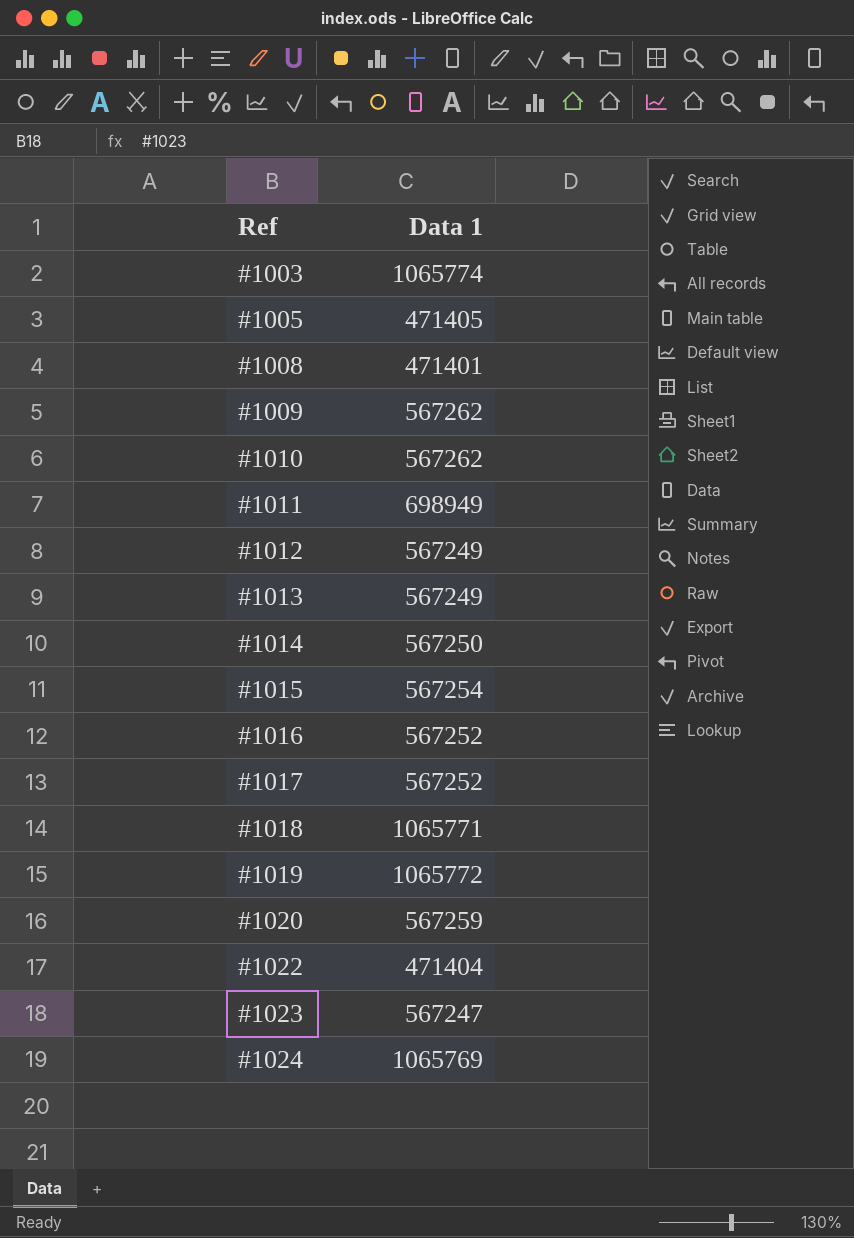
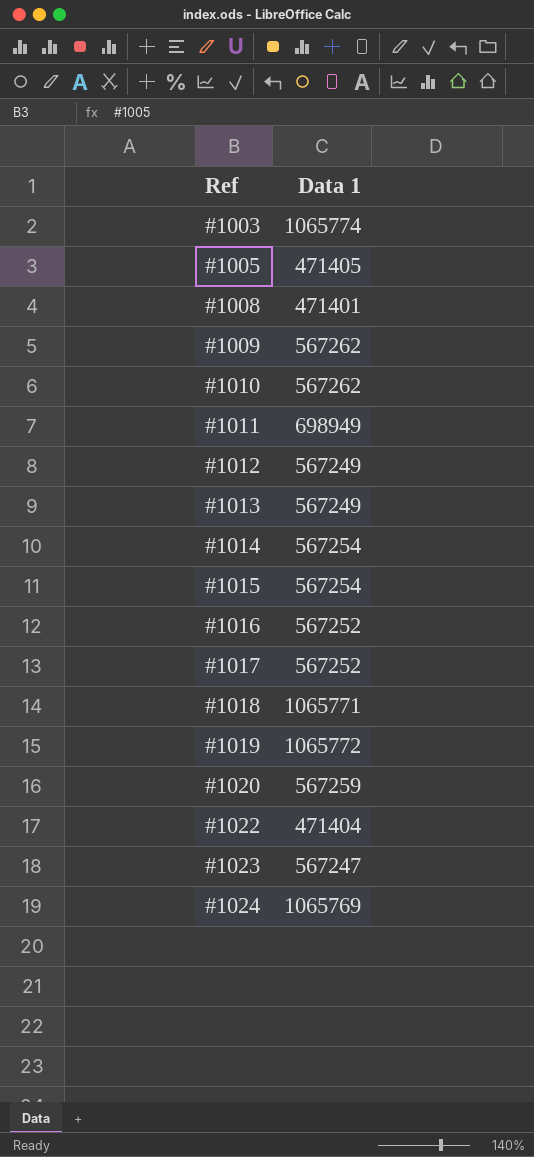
#1014 | Data 1: 567250 -> 567254

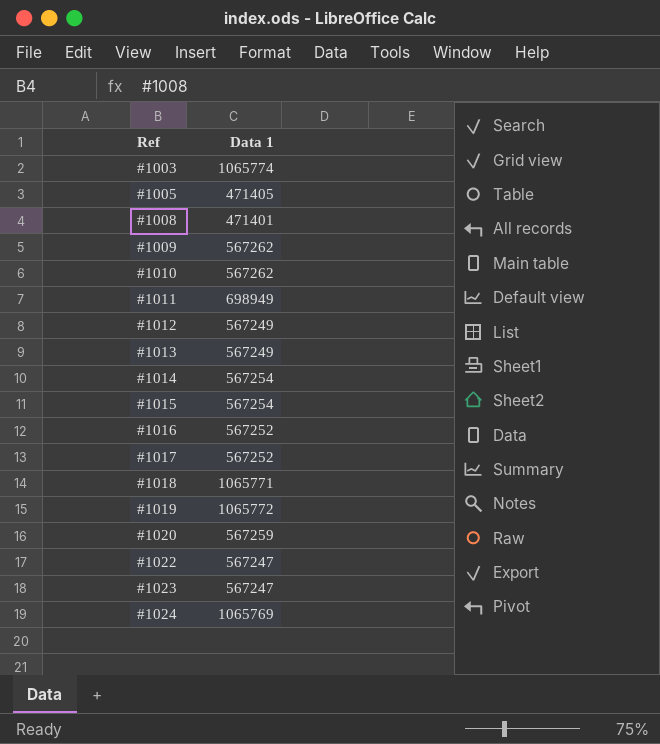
#1022 | Data 1: 471404 -> 567247

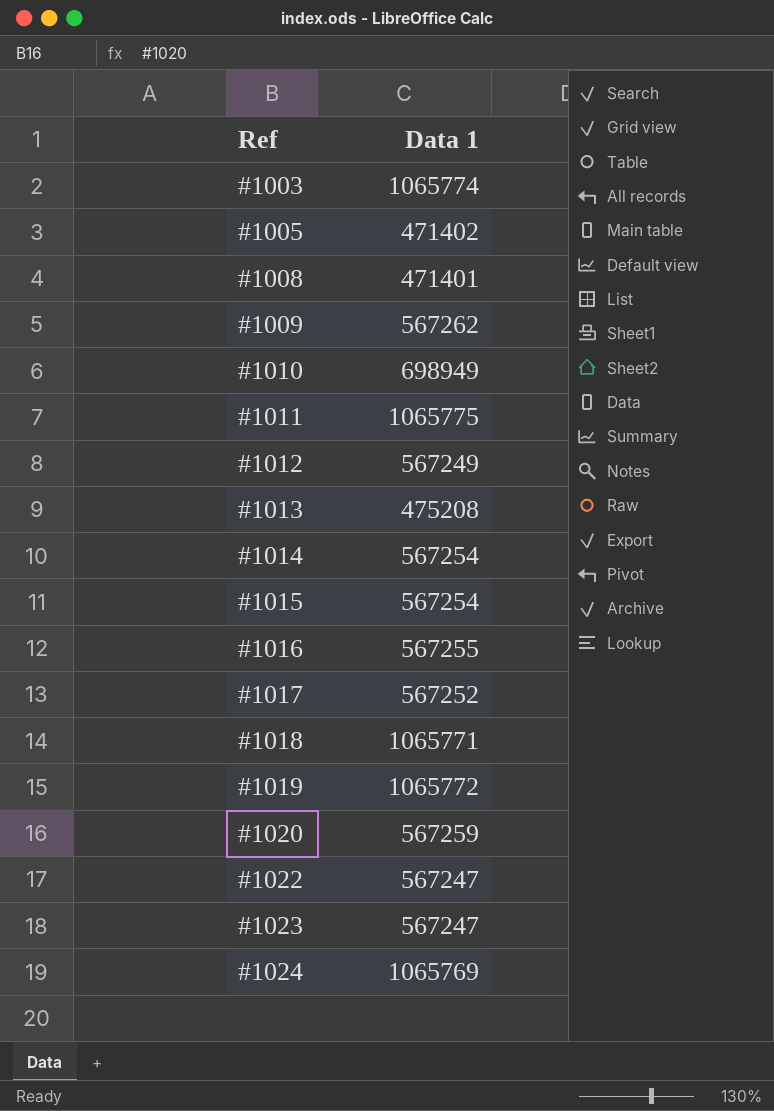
#1005 | Data 1: 471405 -> 471402
#1010 | Data 1: 567262 -> 698949
#1011 | Data 1: 698949 -> 1065775
#1013 | Data 1: 567249 -> 475208
#1016 | Data 1: 567252 -> 567255

